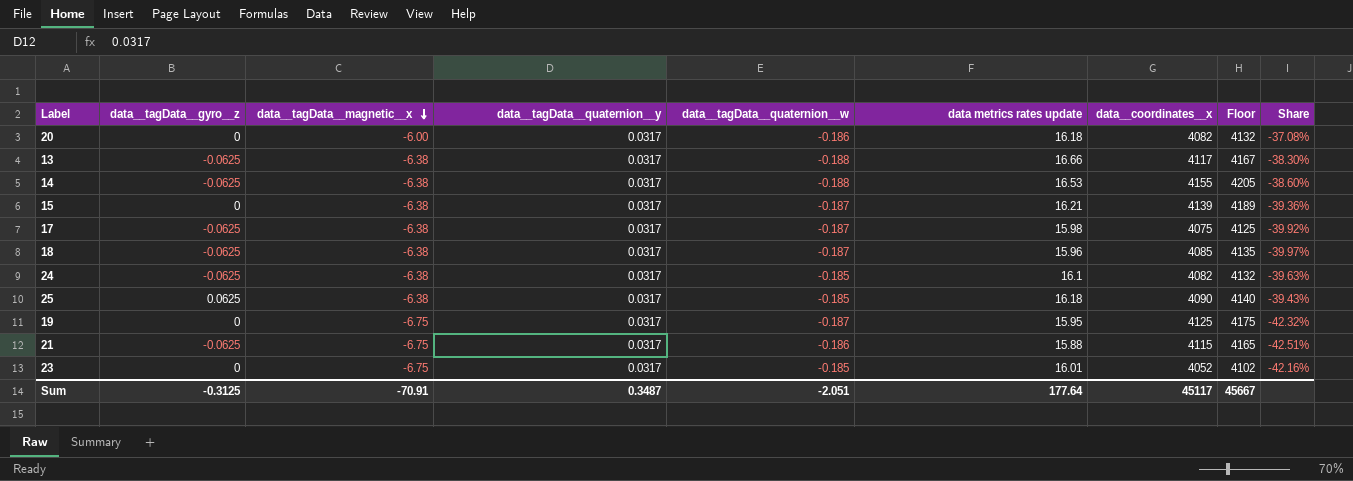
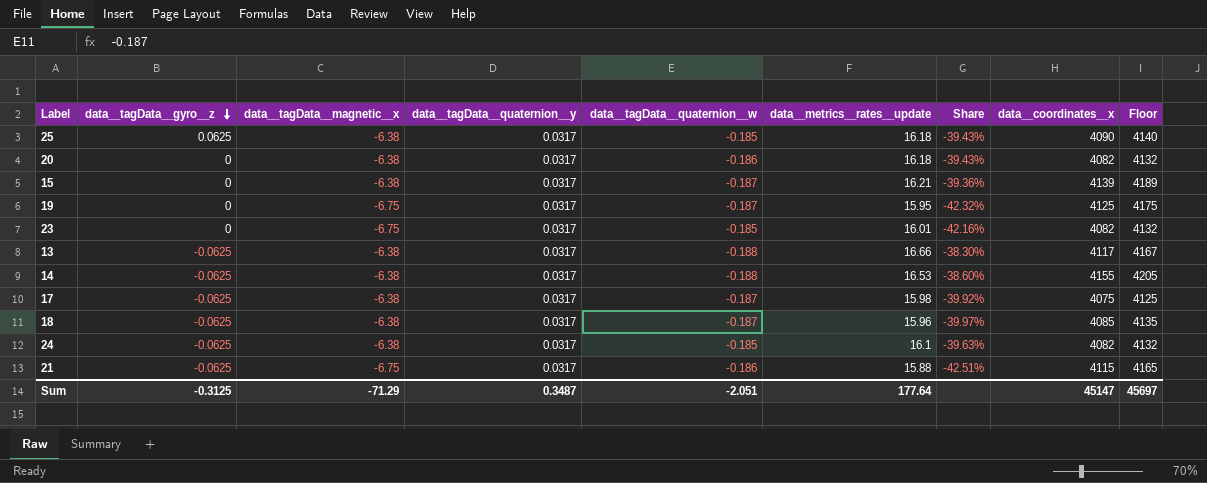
row order: data__tagData__magnetic__x descending -> data__tagData__gyro__z descending
column name: data metrics rates update -> data__metrics__rates__update
column Share | position: 9 -> 7
20 | data__tagData__magnetic__x: -6.00 -> -6.38
20 | Share: -37.08% -> -39.43%
23 | data__coordinates__x: 4052 -> 4082
23 | Floor: 4102 -> 4132
Sum | data__tagData__magnetic__x: -70.91 -> -71.29
Sum | data__coordinates__x: 45117 -> 45147
Sum | Floor: 45667 -> 45697

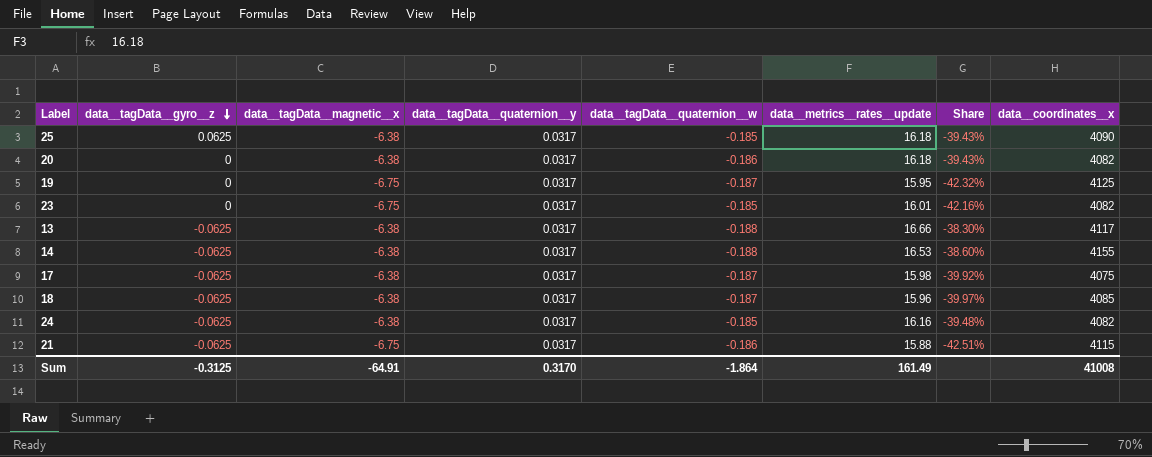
column Floor | formula: [data__coordinates__x] + 50 -> none
row 15: 0 | -6.38 | 0.0317 | -0.187 | 16.21 | -39.36% | 4139 | 4189 -> none
24 | data__metrics__rates__update: 16.1 -> 16.16
24 | Share: -39.63% -> -39.48%
Sum | data__tagData__magnetic__x: -71.29 -> -64.91
Sum | data__tagData__quaternion__y: 0.3487 -> 0.3170
Sum | data__tagData__quaternion__w: -2.051 -> -1.864
Sum | data__metrics__rates__update: 177.64 -> 161.49
Sum | data__coordinates__x: 45147 -> 41008

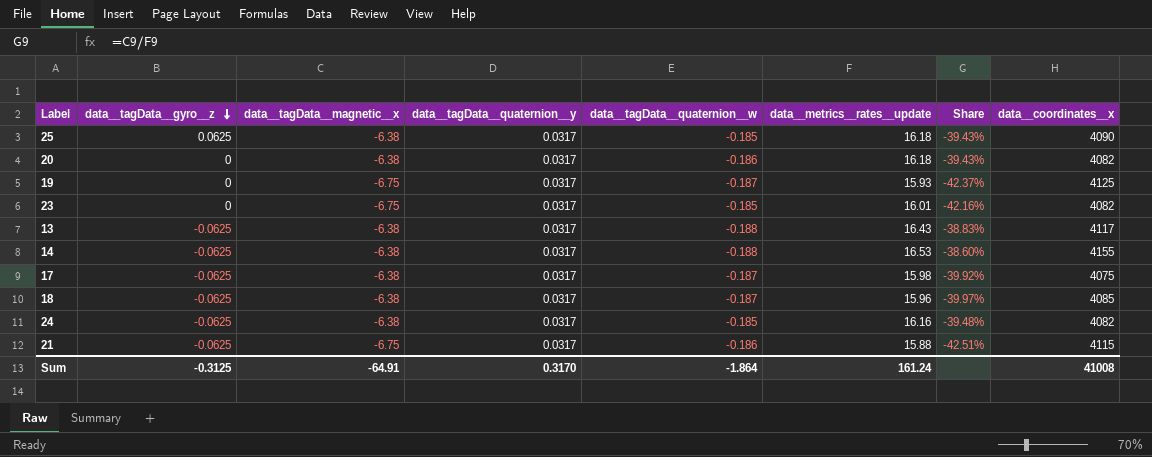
19 | data__metrics__rates__update: 15.95 -> 15.93
19 | Share: -42.32% -> -42.37%
13 | data__metrics__rates__update: 16.66 -> 16.43
13 | Share: -38.30% -> -38.83%
Sum | data__metrics__rates__update: 161.49 -> 161.24

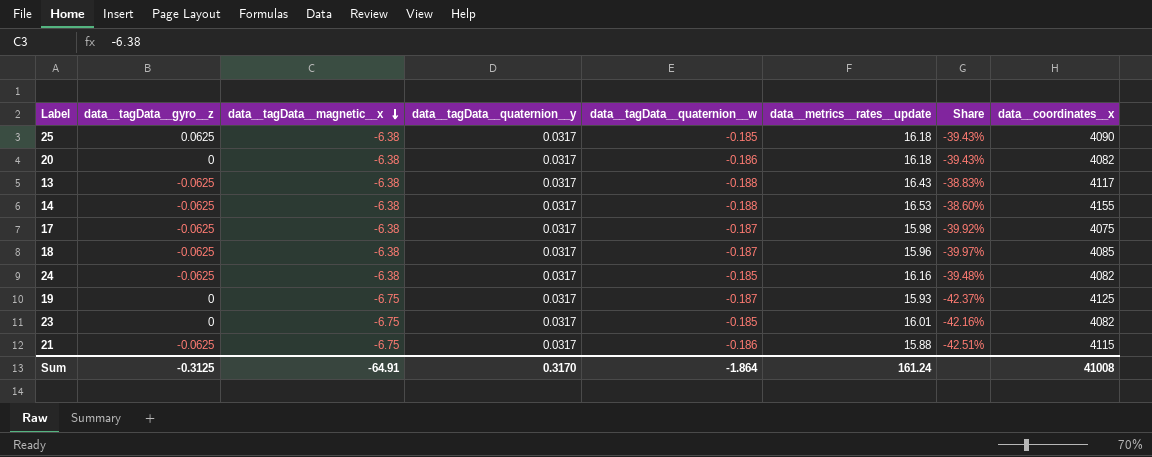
row order: data__tagData__gyro__z descending -> data__tagData__magnetic__x descending

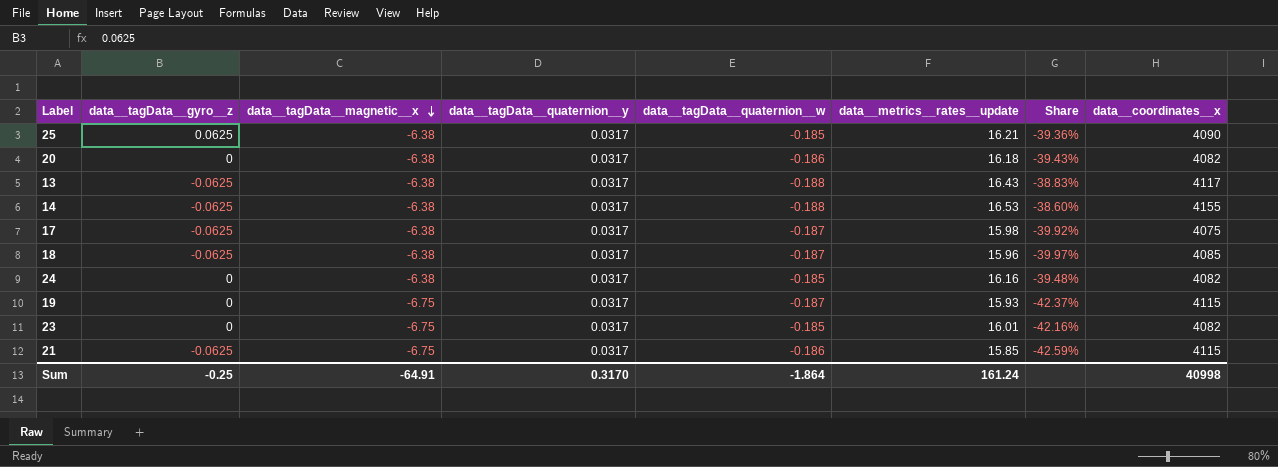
25 | data__metrics__rates__update: 16.18 -> 16.21
25 | Share: -39.43% -> -39.36%
24 | data__tagData__gyro__z: -0.0625 -> 0
19 | data__coordinates__x: 4125 -> 4115
21 | data__metrics__rates__update: 15.88 -> 15.85
21 | Share: -42.51% -> -42.59%
Sum | data__tagData__gyro__z: -0.3125 -> -0.25
Sum | data__coordinates__x: 41008 -> 40998

